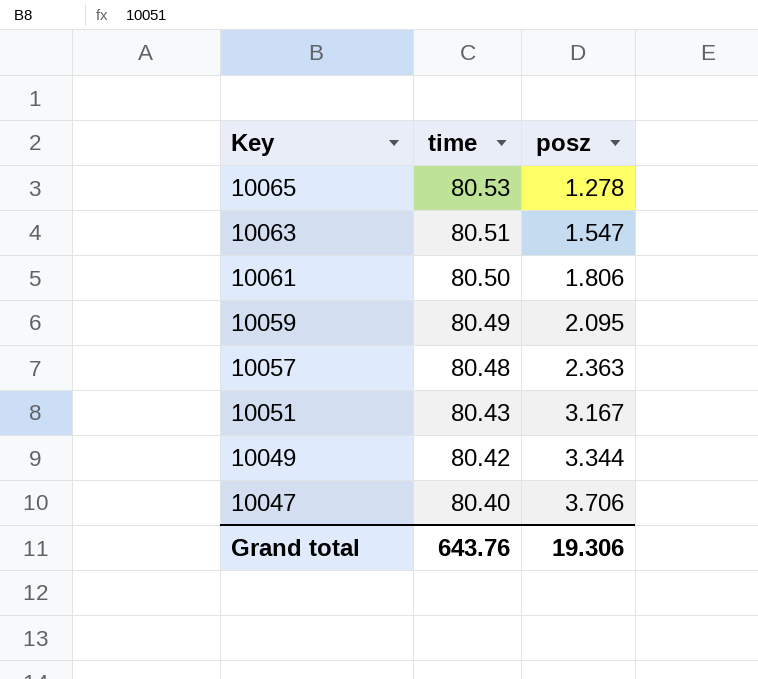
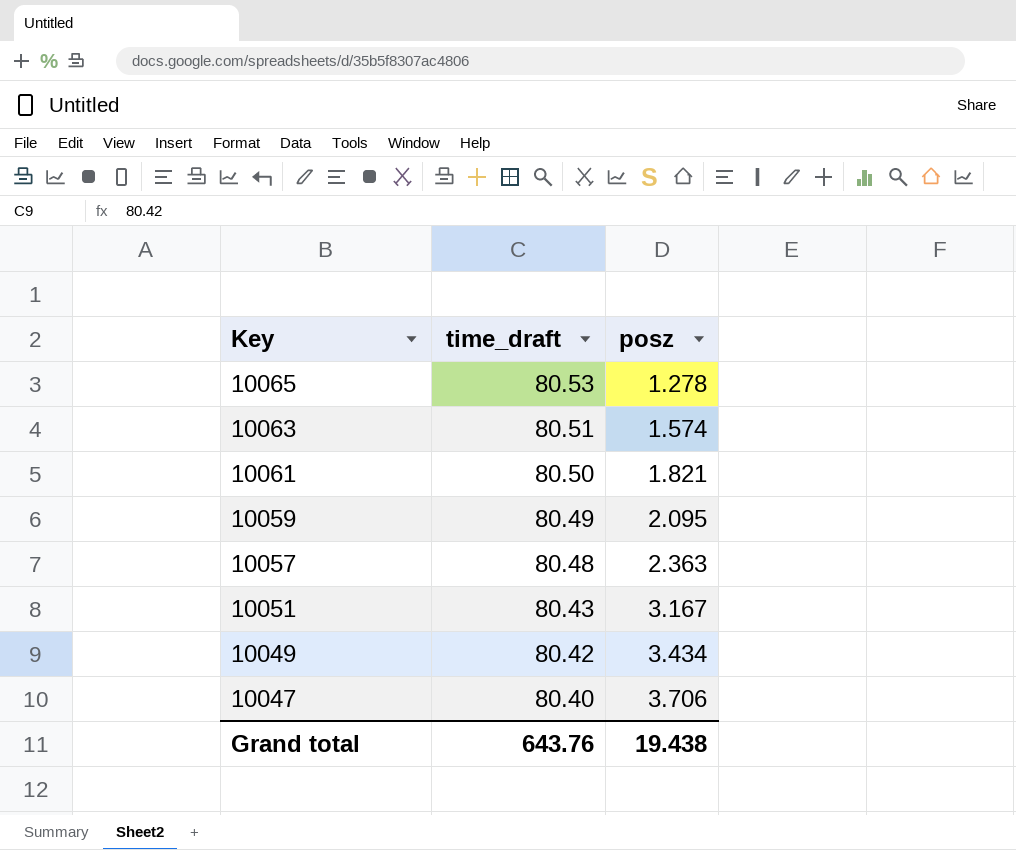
column name: time -> time_draft
10063 | posz: 1.547 -> 1.574
10061 | posz: 1.806 -> 1.821
10049 | posz: 3.344 -> 3.434
Grand total | posz: 19.306 -> 19.438

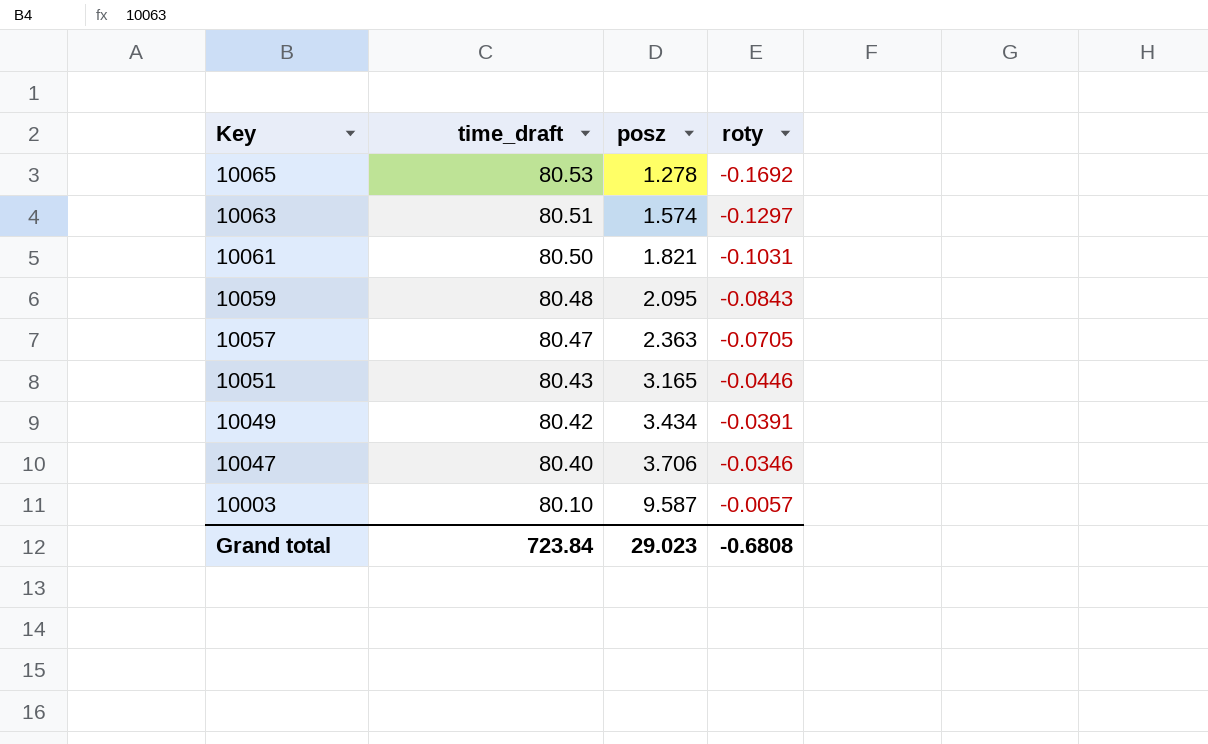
column roty | position: none -> 4
10059 | time_draft: 80.49 -> 80.48
10057 | time_draft: 80.48 -> 80.47
10051 | posz: 3.167 -> 3.165
row 10003: none -> 80.10 | 9.587 | -0.0057
Grand total | time_draft: 643.76 -> 723.84
Grand total | posz: 19.438 -> 29.023

